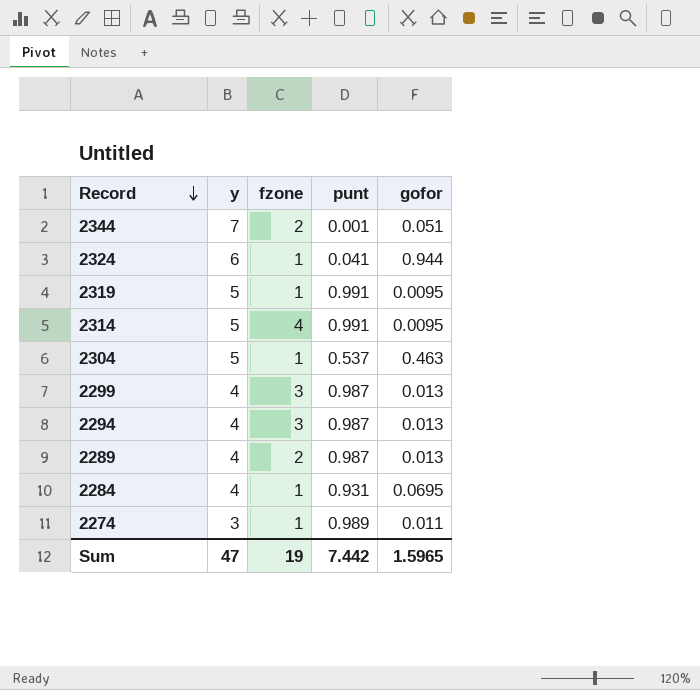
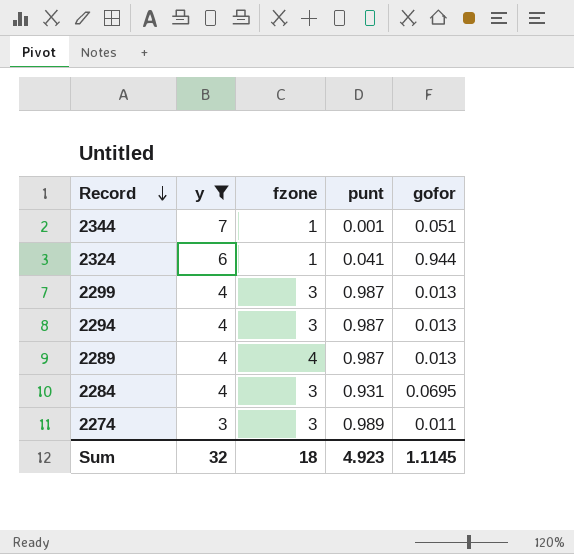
filter: none -> y != 5
2344 | fzone: 2 -> 1
2289 | fzone: 2 -> 4
2284 | fzone: 1 -> 3
2274 | fzone: 1 -> 3
Sum | y: 47 -> 32
Sum | fzone: 19 -> 18
Sum | punt: 7.442 -> 4.923
Sum | gofor: 1.5965 -> 1.1145

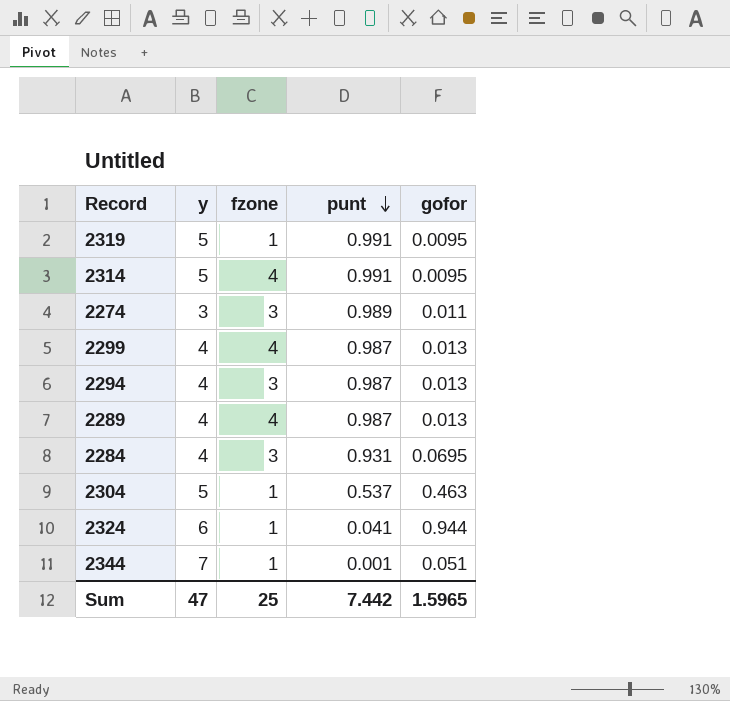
filter: y != 5 -> none
row order: Record descending -> punt descending
2299 | fzone: 3 -> 4
Sum | y: 32 -> 47
Sum | fzone: 18 -> 25
Sum | punt: 4.923 -> 7.442
Sum | gofor: 1.1145 -> 1.5965

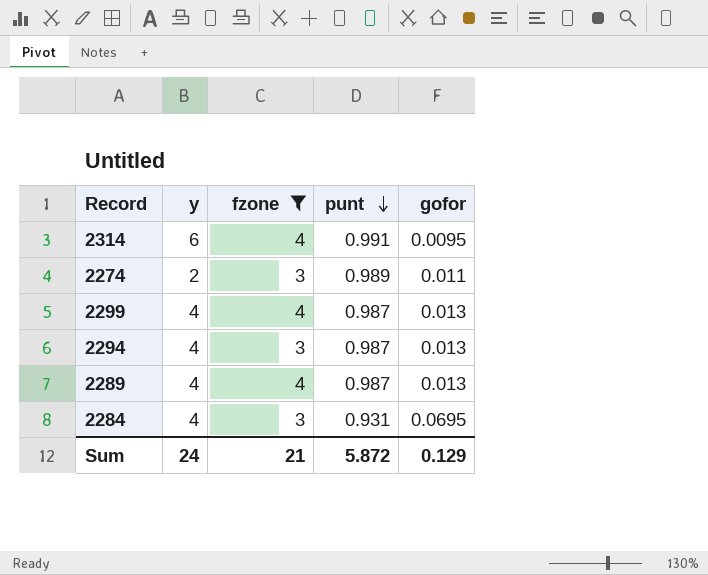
filter: none -> fzone != 1
2314 | y: 5 -> 6
2274 | y: 3 -> 2
Sum | y: 47 -> 24
Sum | fzone: 25 -> 21
Sum | punt: 7.442 -> 5.872
Sum | gofor: 1.5965 -> 0.129

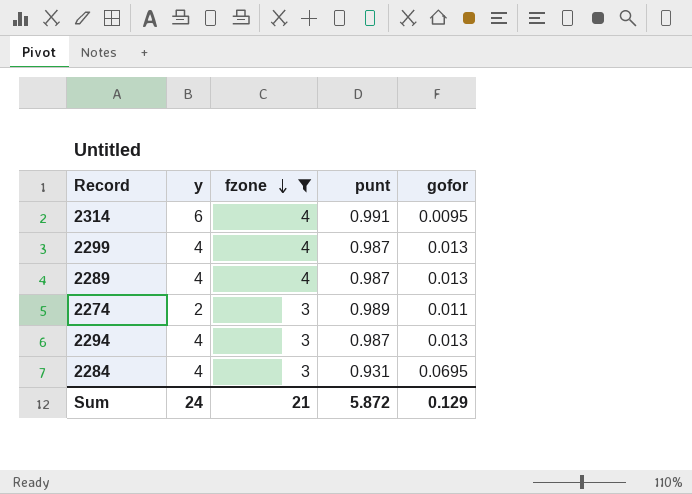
row order: punt descending -> fzone descending

